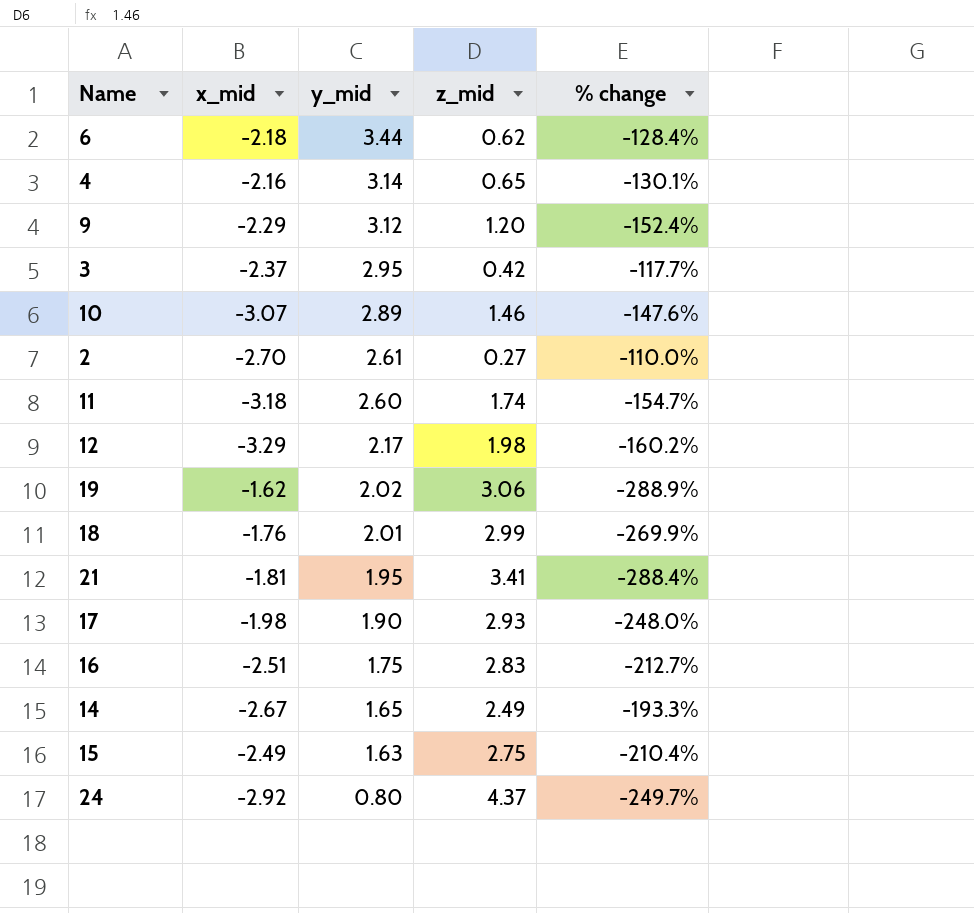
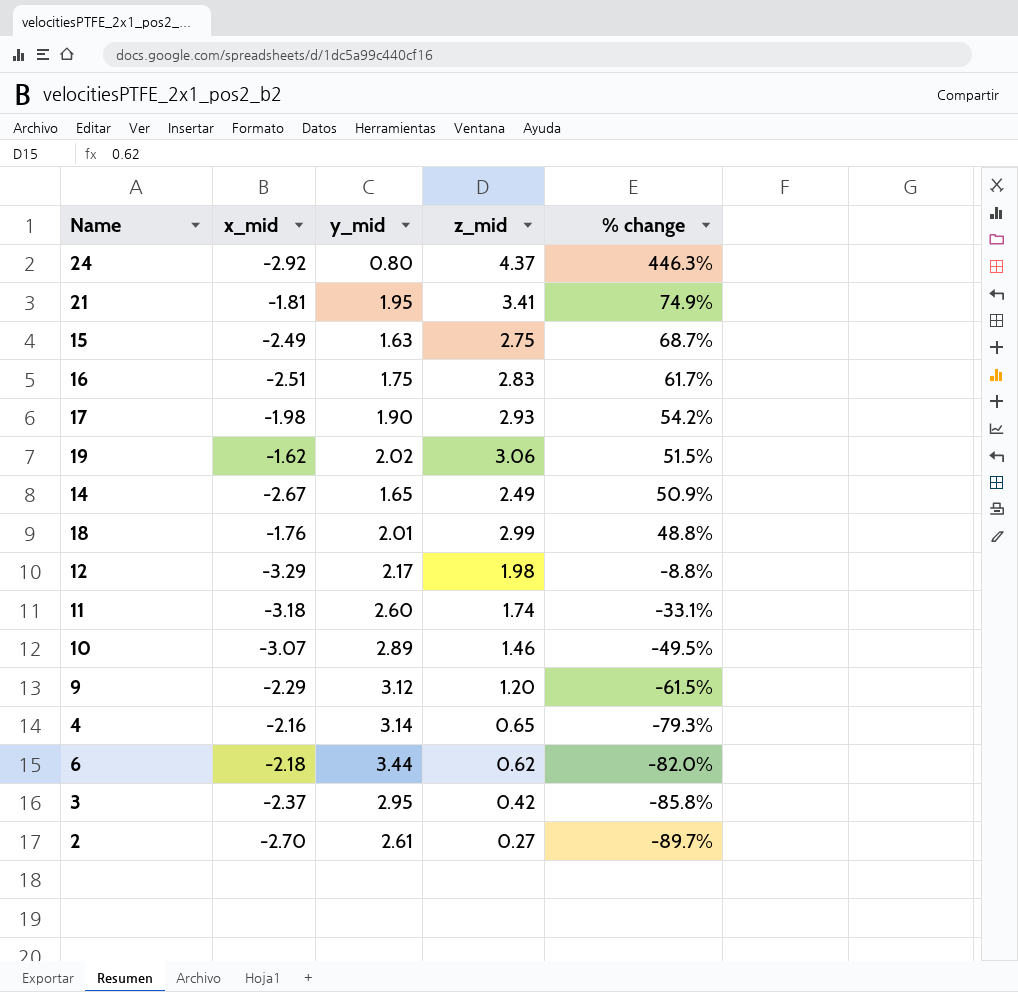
row order: y_mid descending -> % change descending
column % change | formula: ([z_mid] - [x_mid]) / [x_mid] -> ([z_mid] - [y_mid]) / [y_mid]

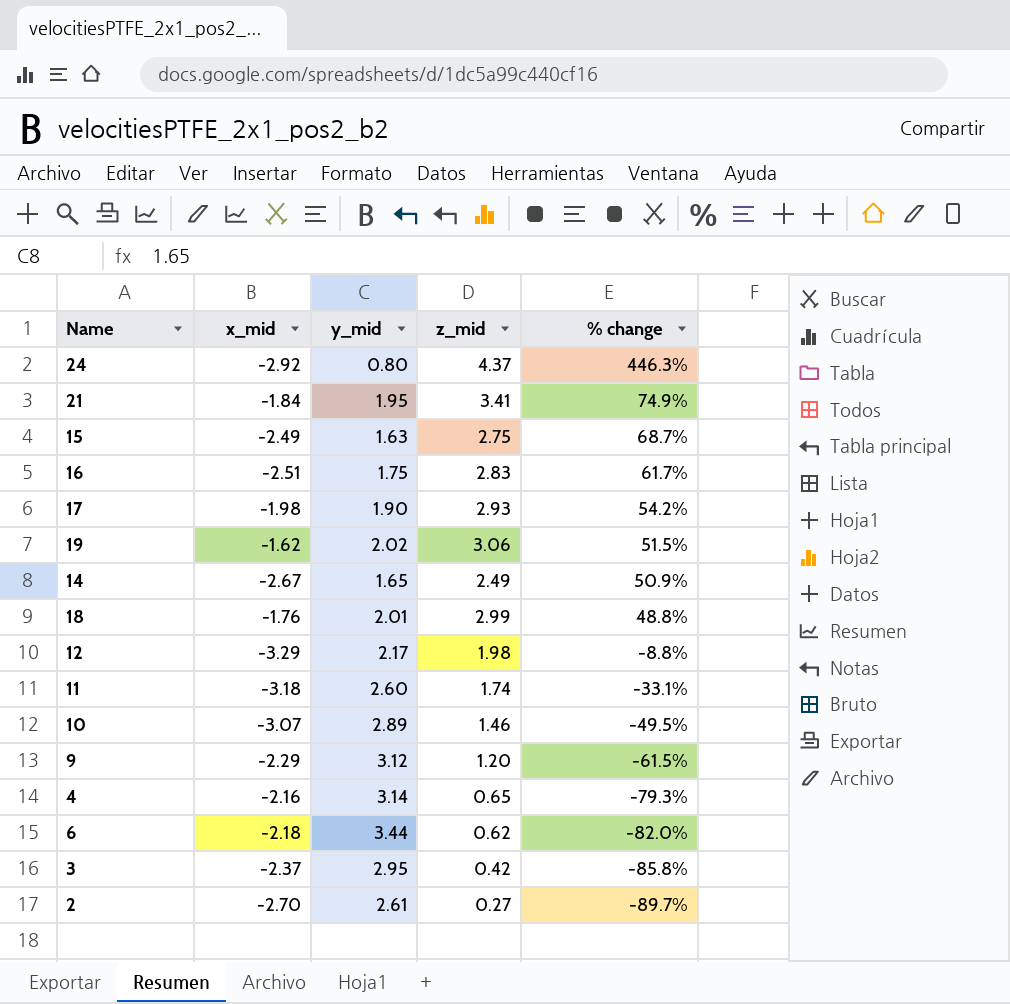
21 | x_mid: -1.81 -> -1.84

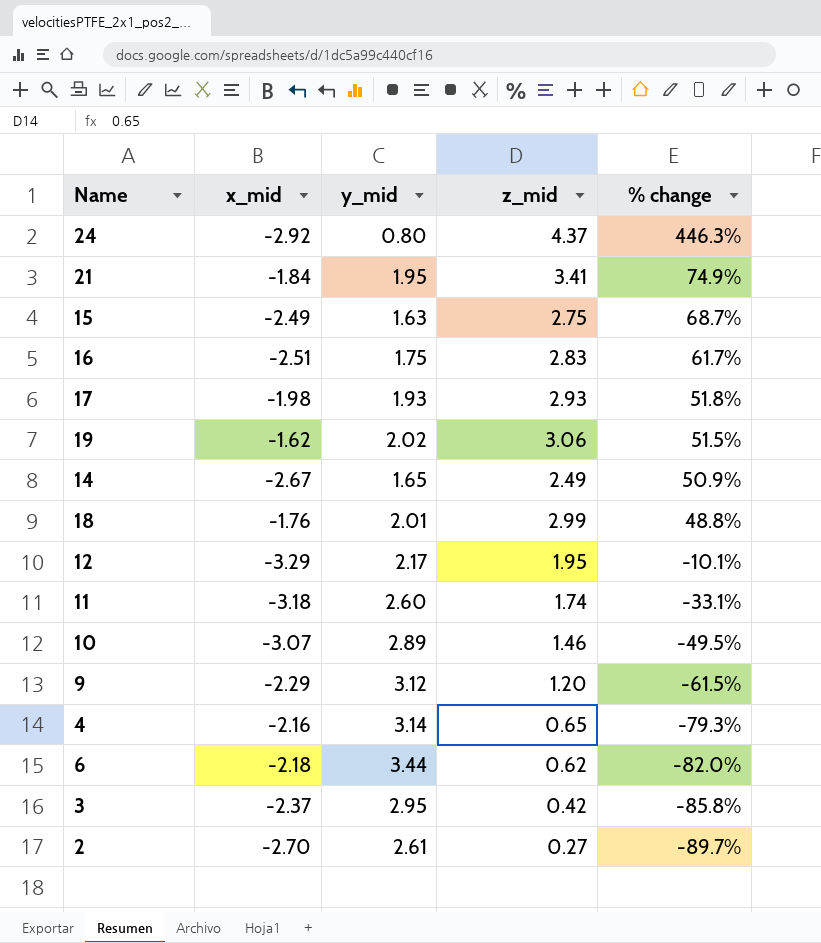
17 | y_mid: 1.90 -> 1.93
17 | % change: 54.2% -> 51.8%
12 | z_mid: 1.98 -> 1.95
12 | % change: -8.8% -> -10.1%

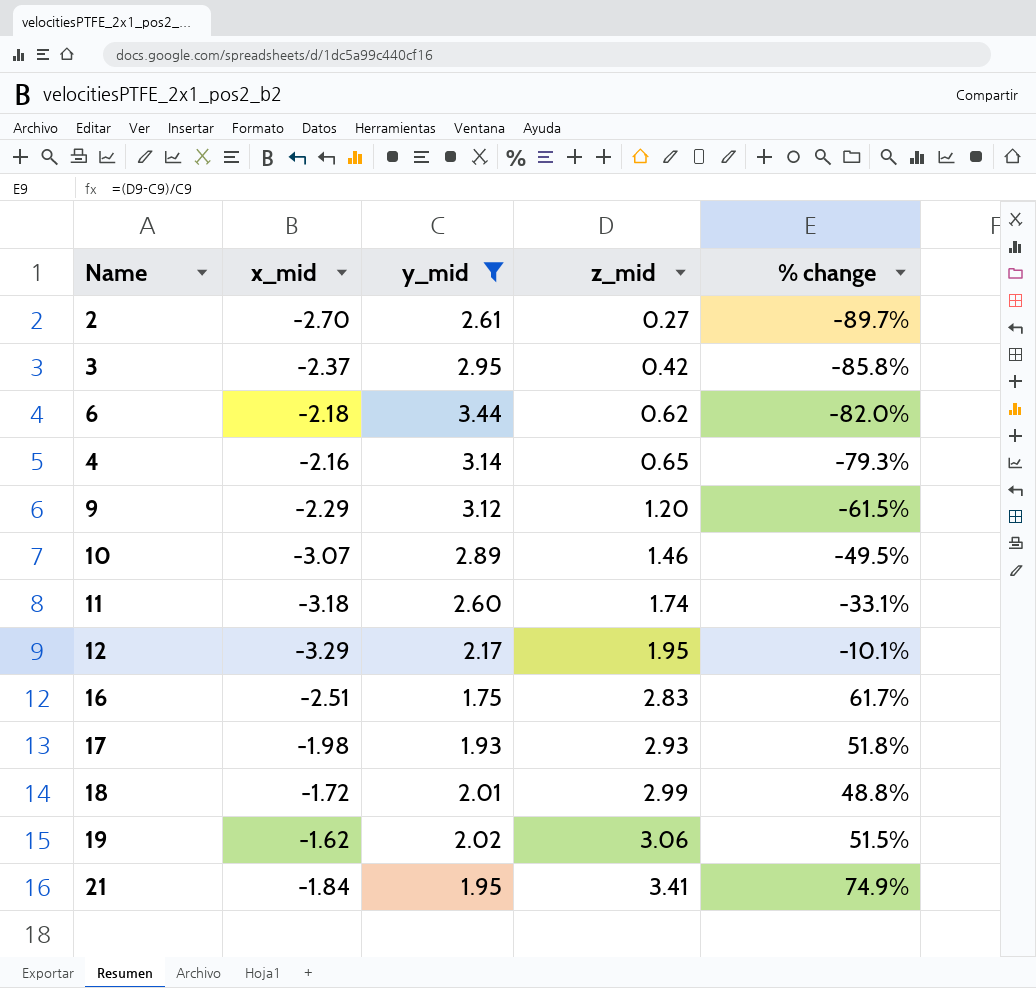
filter: none -> y_mid >= 1.75
row order: % change descending -> z_mid ascending
18 | x_mid: -1.76 -> -1.72

